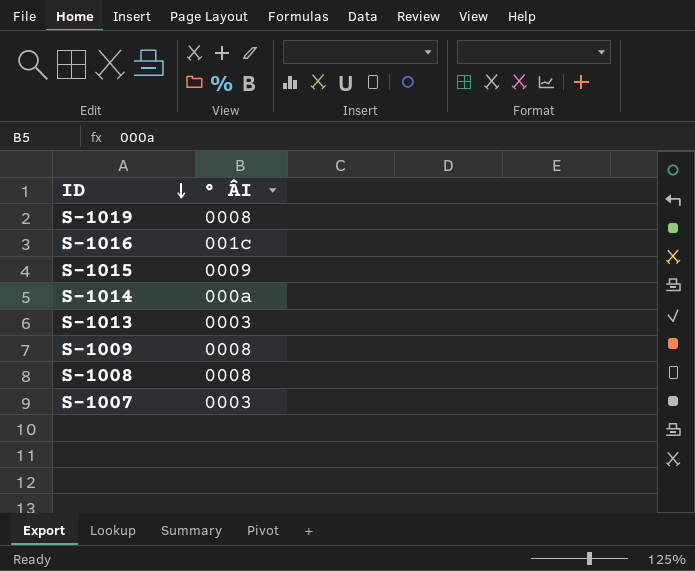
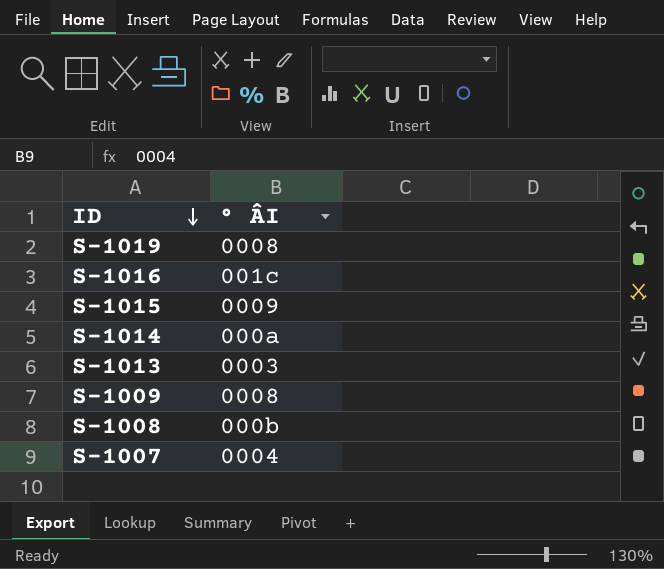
S-1008 | ° ÂI: 0008 -> 000b
S-1007 | ° ÂI: 0003 -> 0004

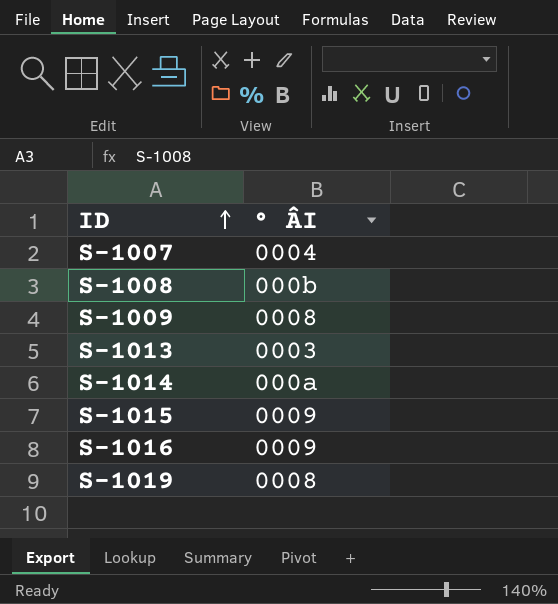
row order: ID descending -> ID ascending
S-1016 | ° ÂI: 001c -> 0009

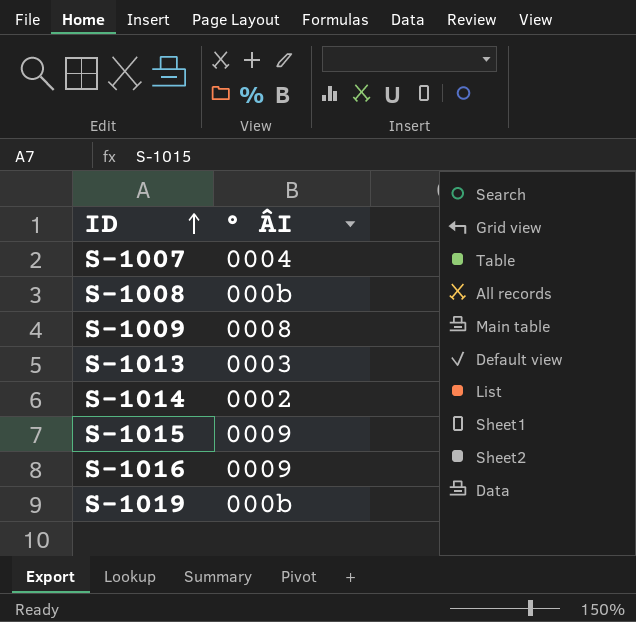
S-1014 | ° ÂI: 000a -> 0002
S-1019 | ° ÂI: 0008 -> 000b

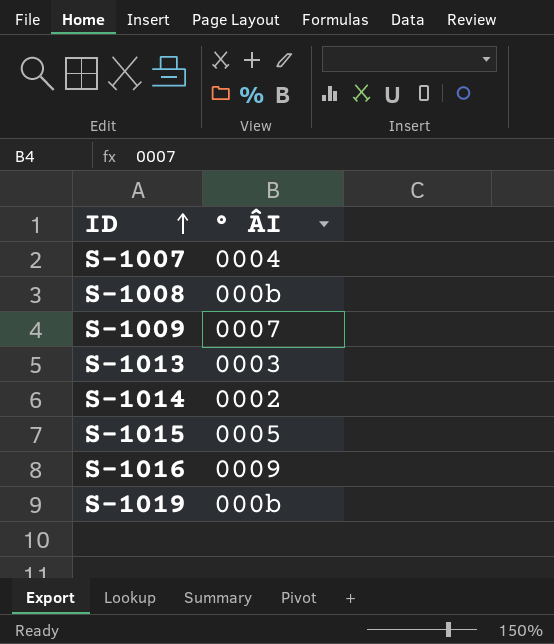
S-1009 | ° ÂI: 0008 -> 0007
S-1015 | ° ÂI: 0009 -> 0005

